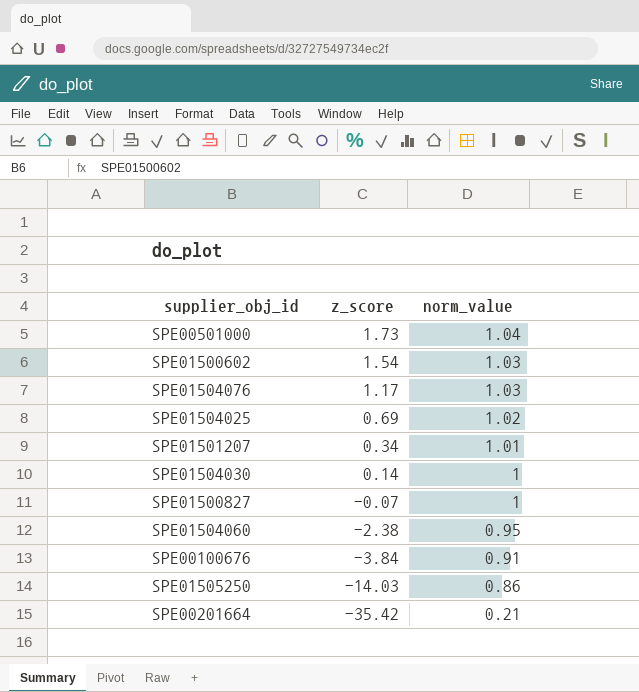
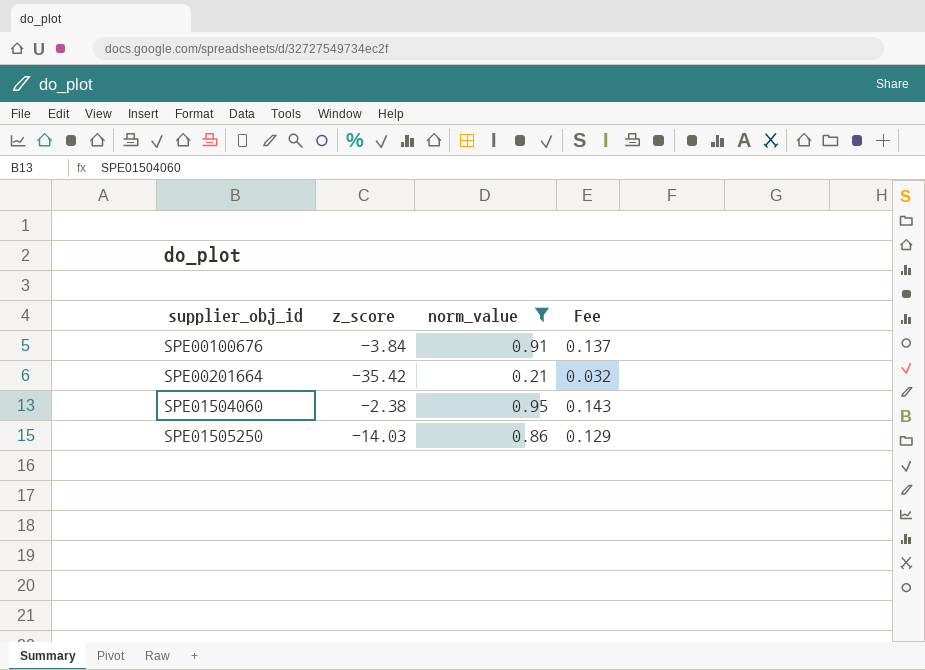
filter: none -> norm_value <= 0.95
row order: z_score descending -> supplier_obj_id ascending
column Fee | formula: none -> [norm_value] * 0.15

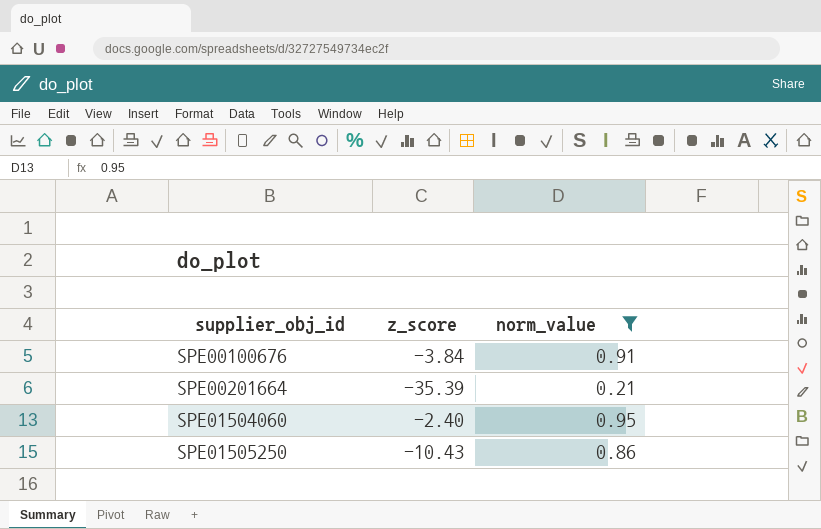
column Fee | formula: [norm_value] * 0.15 -> none
SPE00201664 | z_score: -35.42 -> -35.39
SPE01504060 | z_score: -2.38 -> -2.40
SPE01505250 | z_score: -14.03 -> -10.43

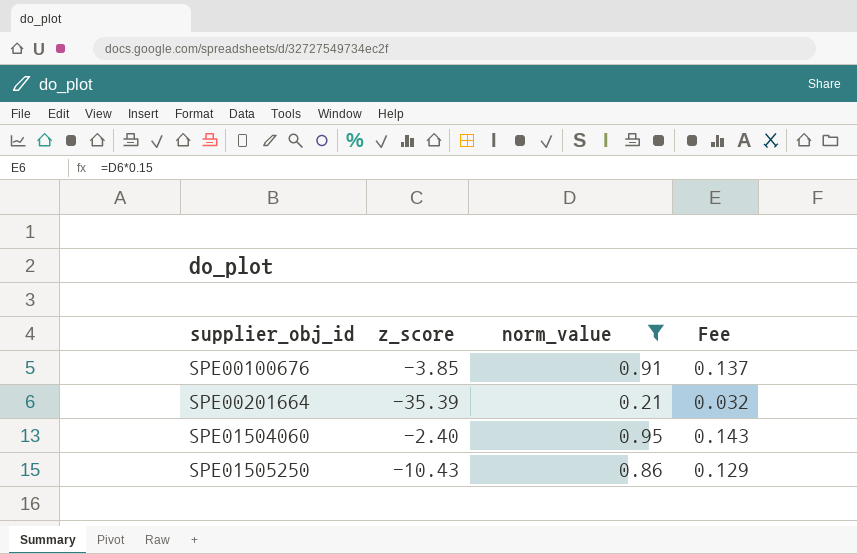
column Fee | formula: none -> [norm_value] * 0.15
SPE00100676 | z_score: -3.84 -> -3.85

